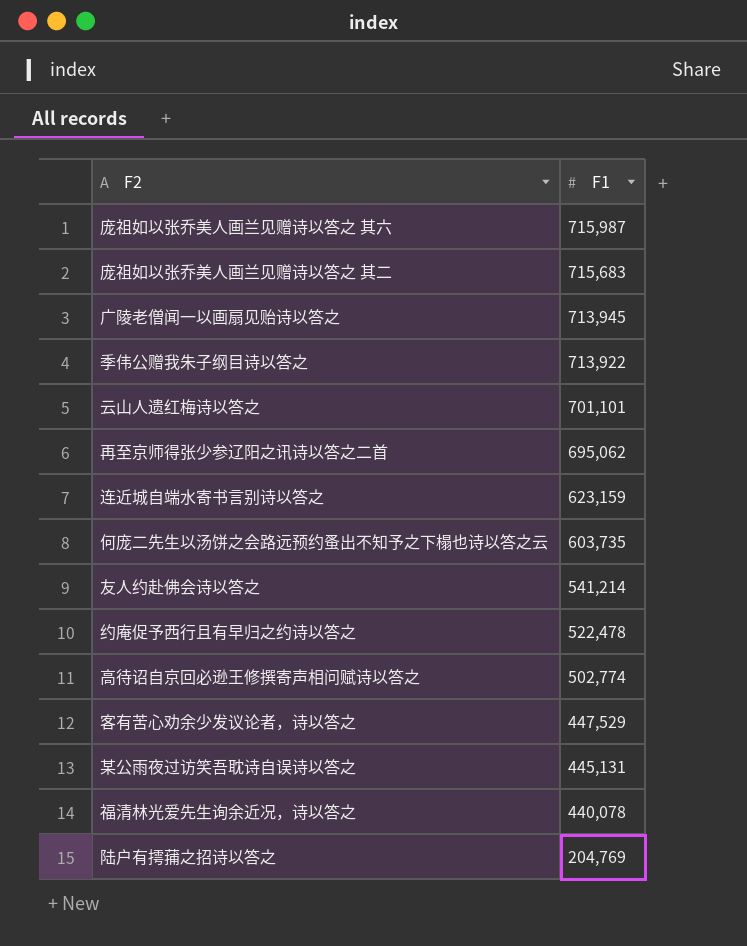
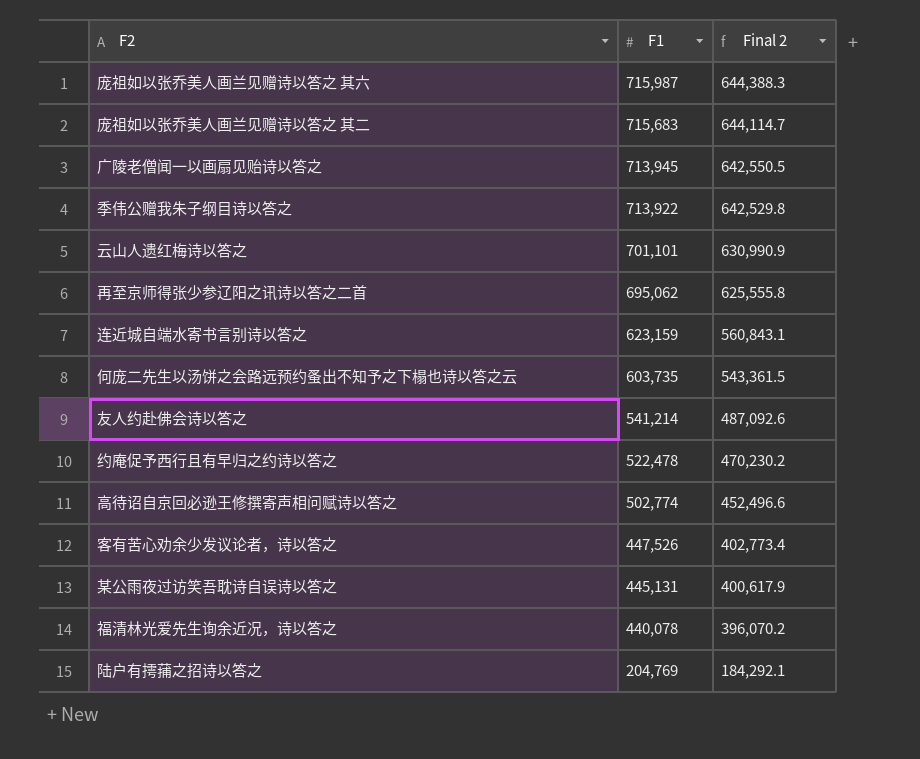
column Final 2 | formula: none -> [F1] * 0.9
客有苦心劝余少发议论者，诗以答之 | F1: 447,529 -> 447,526

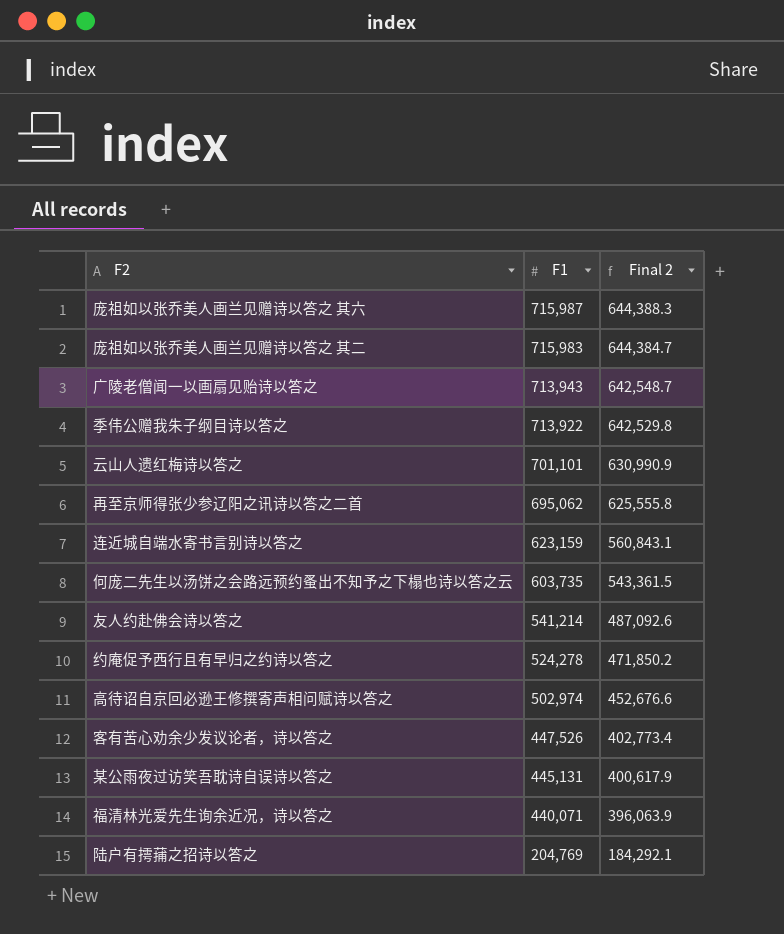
庞祖如以张乔美人画兰见赠诗以答之 其二 | F1: 715,683 -> 715,983
庞祖如以张乔美人画兰见赠诗以答之 其二 | Final 2: 644,114.7 -> 644,384.7
广陵老僧闻一以画扇见贻诗以答之 | F1: 713,945 -> 713,943
广陵老僧闻一以画扇见贻诗以答之 | Final 2: 642,550.5 -> 642,548.7
约庵促予西行且有早归之约诗以答之 | F1: 522,478 -> 524,278
约庵促予西行且有早归之约诗以答之 | Final 2: 470,230.2 -> 471,850.2
高待诏自京回必逊王修撰寄声相问赋诗以答之 | F1: 502,774 -> 502,974
高待诏自京回必逊王修撰寄声相问赋诗以答之 | Final 2: 452,496.6 -> 452,676.6
福清林光爱先生询余近况，诗以答之 | F1: 440,078 -> 440,071
福清林光爱先生询余近况，诗以答之 | Final 2: 396,070.2 -> 396,063.9

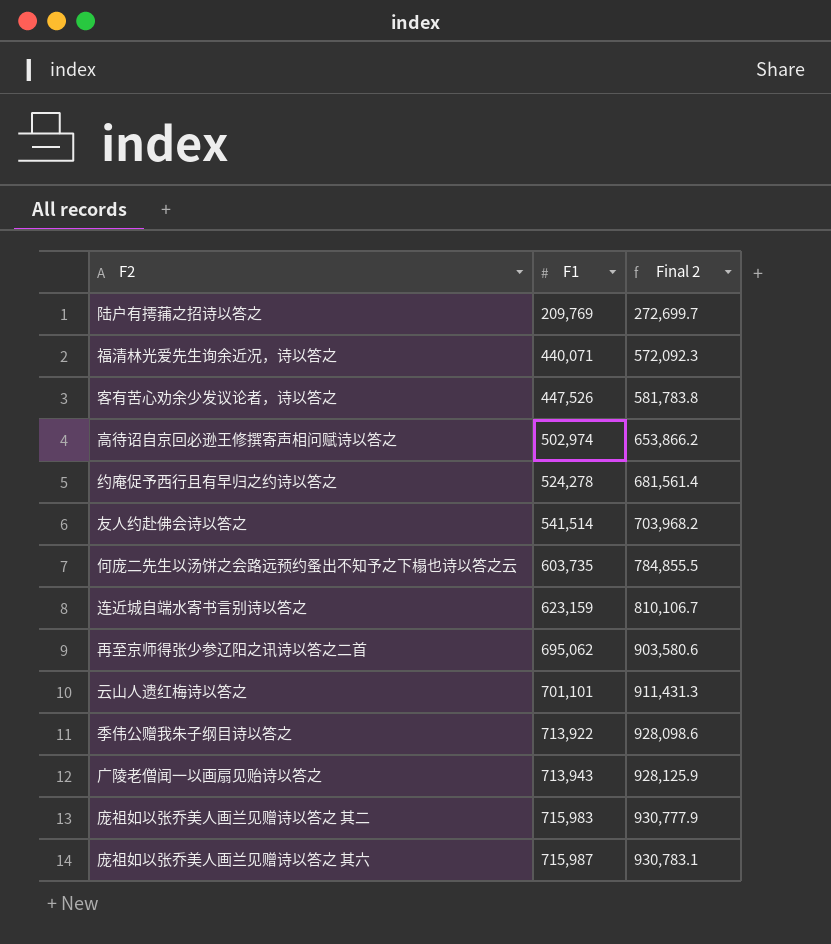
row order: F1 descending -> F1 ascending
column Final 2 | formula: [F1] * 0.9 -> [F1] * 1.3
row 某公雨夜过访笑吾耽诗自误诗以答之: 445,131 | 400,617.9 -> none
陆户有摴蒱之招诗以答之 | F1: 204,769 -> 209,769
友人约赴佛会诗以答之 | F1: 541,214 -> 541,514

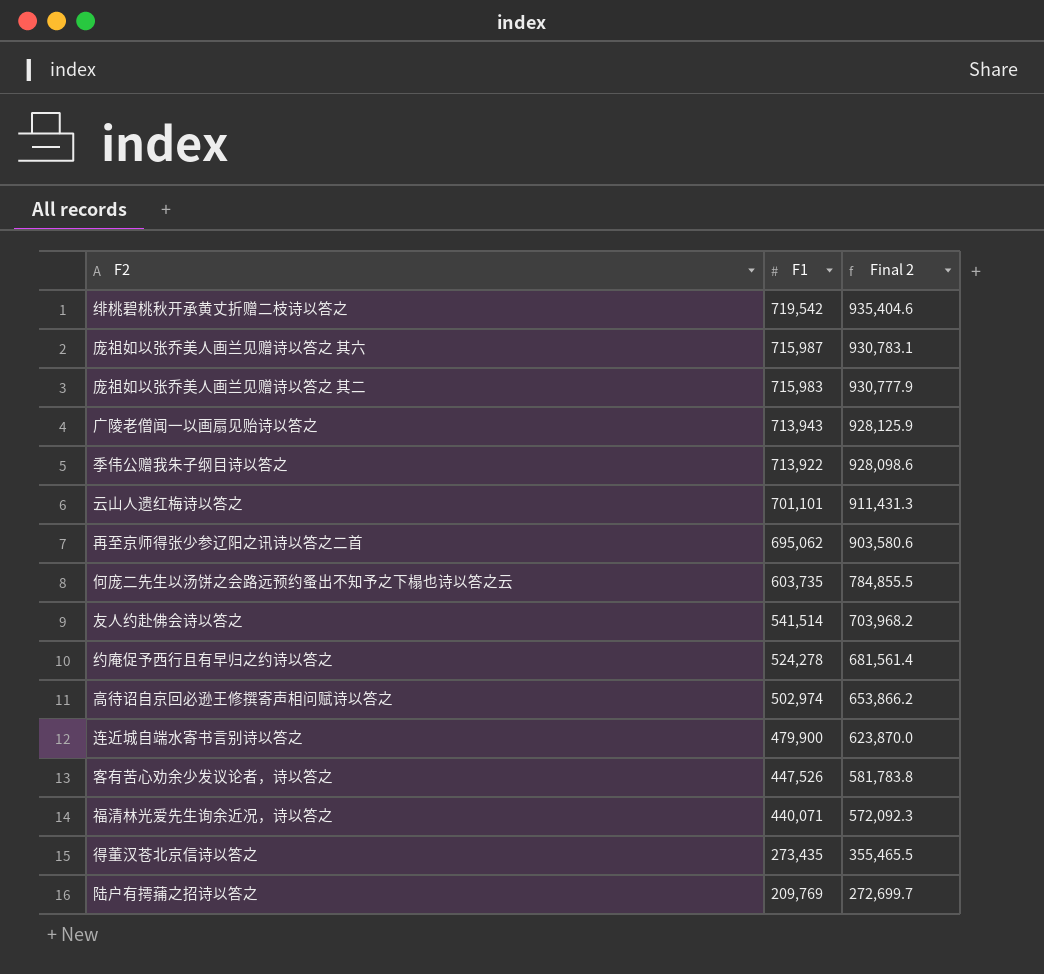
row order: F1 ascending -> F1 descending
row 绯桃碧桃秋开承黄丈折赠二枝诗以答之: none -> 719,542 | 935,404.6
连近城自端水寄书言别诗以答之 | F1: 623,159 -> 479,900
连近城自端水寄书言别诗以答之 | Final 2: 810,106.7 -> 623,870.0
row 得董汉苍北京信诗以答之: none -> 273,435 | 355,465.5

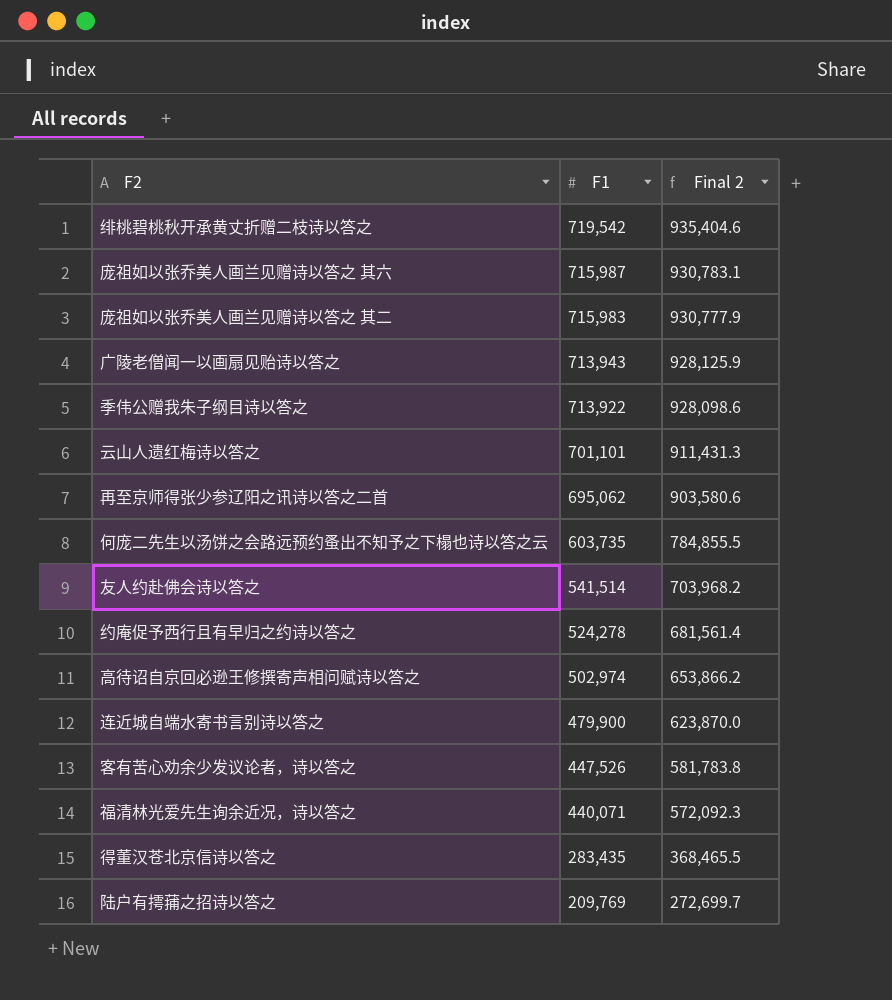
得董汉苍北京信诗以答之 | F1: 273,435 -> 283,435
得董汉苍北京信诗以答之 | Final 2: 355,465.5 -> 368,465.5

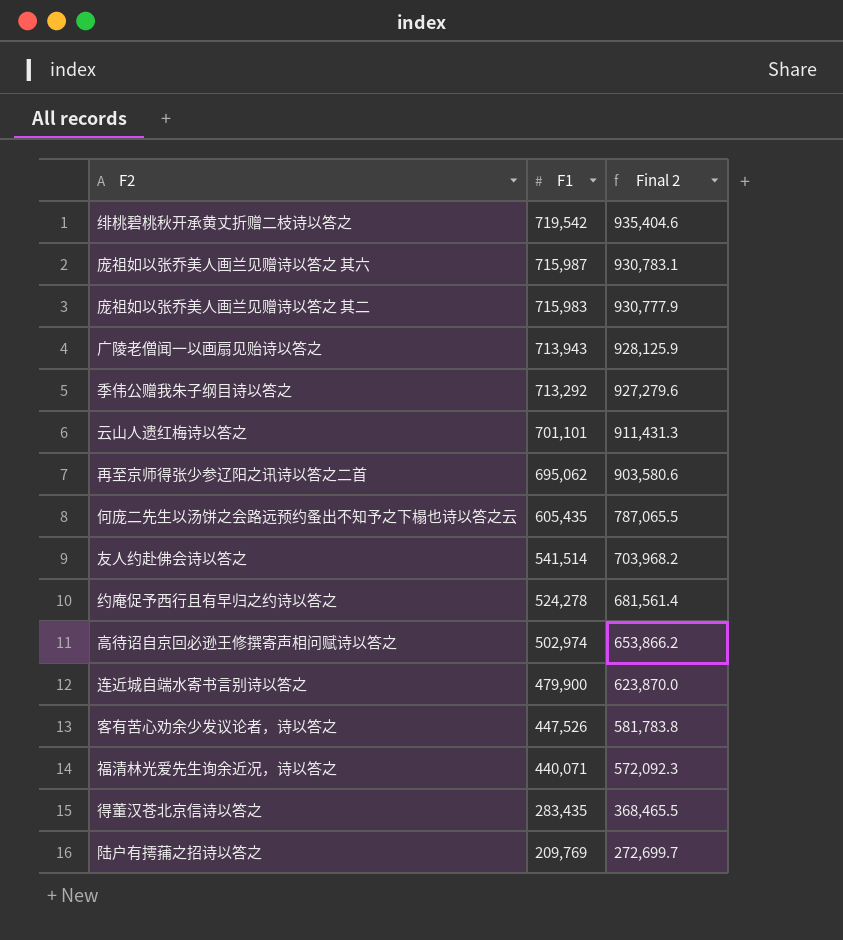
季伟公赠我朱子纲目诗以答之 | F1: 713,922 -> 713,292
季伟公赠我朱子纲目诗以答之 | Final 2: 928,098.6 -> 927,279.6
何庞二先生以汤饼之会路远预约蚤出不知予之下榻也诗以答之云 | F1: 603,735 -> 605,435
何庞二先生以汤饼之会路远预约蚤出不知予之下榻也诗以答之云 | Final 2: 784,855.5 -> 787,065.5

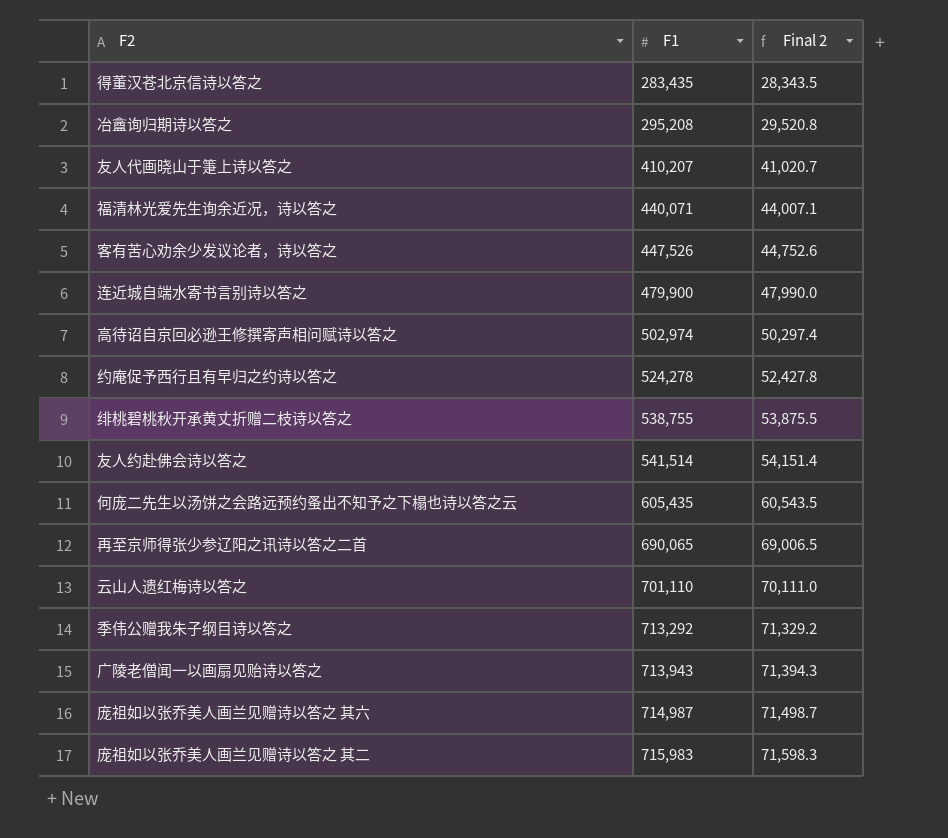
row order: F1 descending -> F1 ascending
column Final 2 | formula: [F1] * 1.3 -> [F1] * 0.1
row 陆户有摴蒱之招诗以答之: 209,769 | 272,699.7 -> none
row 冶盦询归期诗以答之: none -> 295,208 | 29,520.8
row 友人代画晓山于箑上诗以答之: none -> 410,207 | 41,020.7
绯桃碧桃秋开承黄丈折赠二枝诗以答之 | F1: 719,542 -> 538,755
再至京师得张少参辽阳之讯诗以答之二首 | F1: 695,062 -> 690,065
云山人遗红梅诗以答之 | F1: 701,101 -> 701,110
庞祖如以张乔美人画兰见赠诗以答之 其六 | F1: 715,987 -> 714,987

